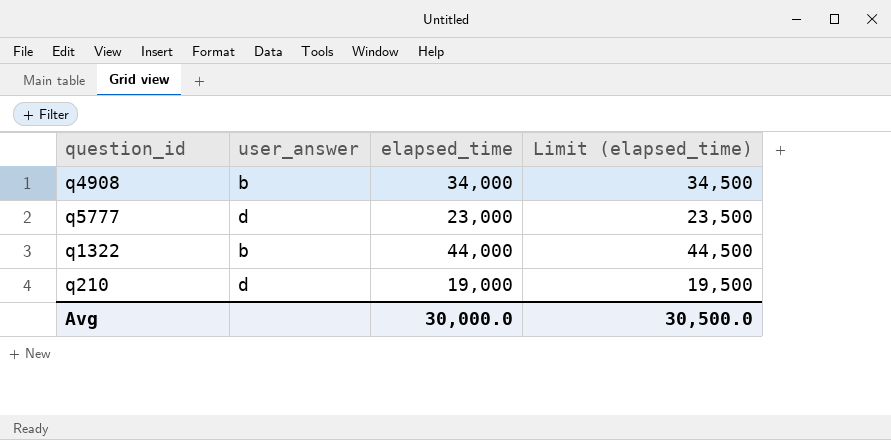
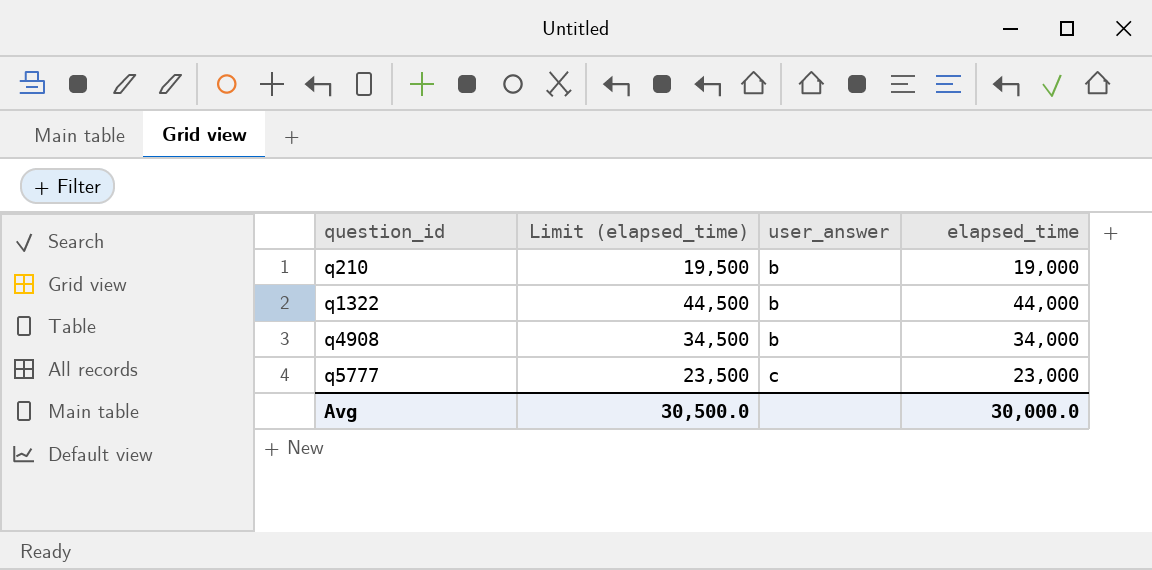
row order: none -> question_id ascending
column Limit (elapsed_time) | position: 4 -> 2
q210 | user_answer: d -> b
q5777 | user_answer: d -> c

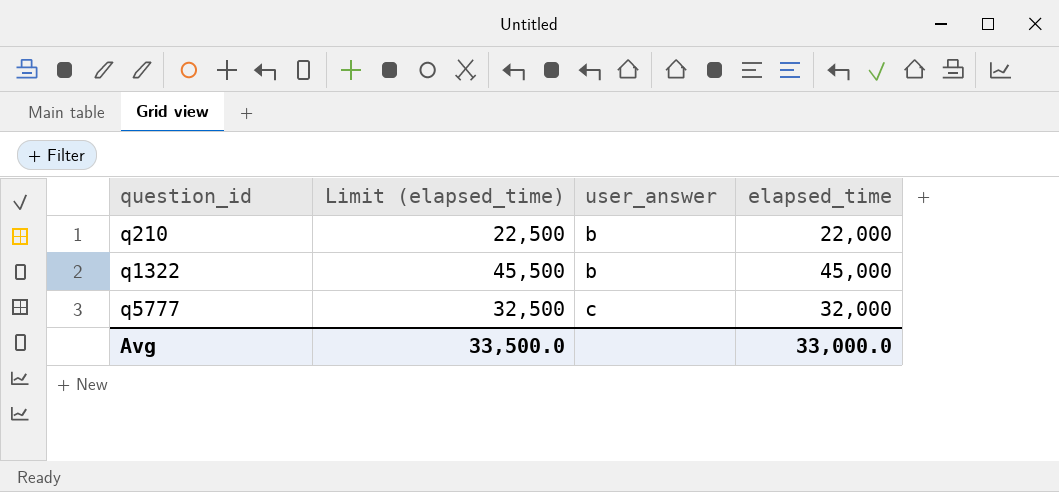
row q4908: 34,500 | b | 34,000 -> none
q210 | Limit (elapsed_time): 19,500 -> 22,500
q210 | elapsed_time: 19,000 -> 22,000
q1322 | Limit (elapsed_time): 44,500 -> 45,500
q1322 | elapsed_time: 44,000 -> 45,000
q5777 | Limit (elapsed_time): 23,500 -> 32,500
q5777 | elapsed_time: 23,000 -> 32,000
Avg | Limit (elapsed_time): 30,500.0 -> 33,500.0
Avg | elapsed_time: 30,000.0 -> 33,000.0

